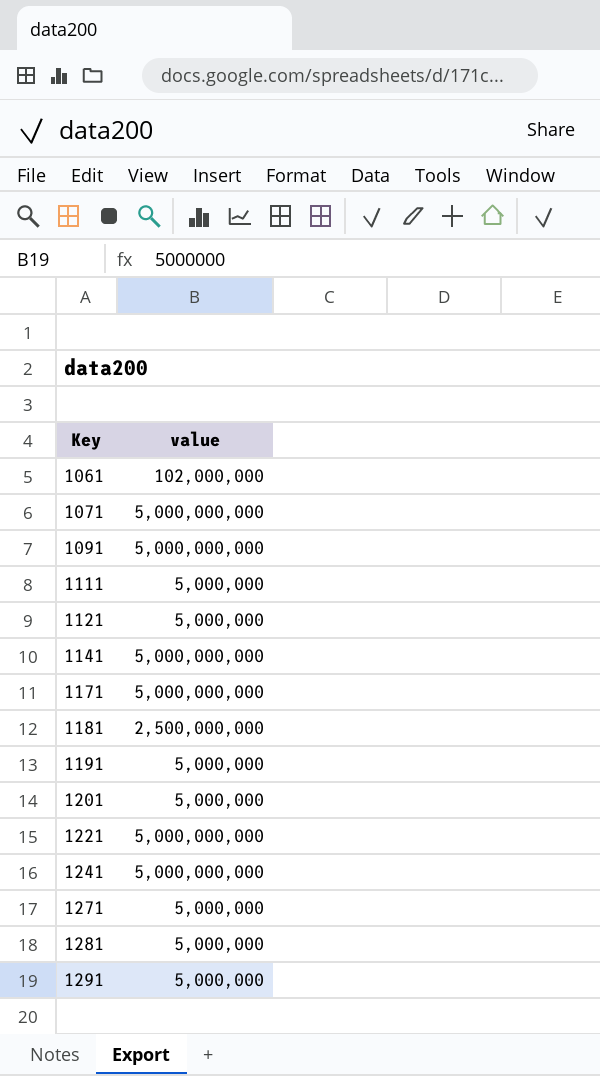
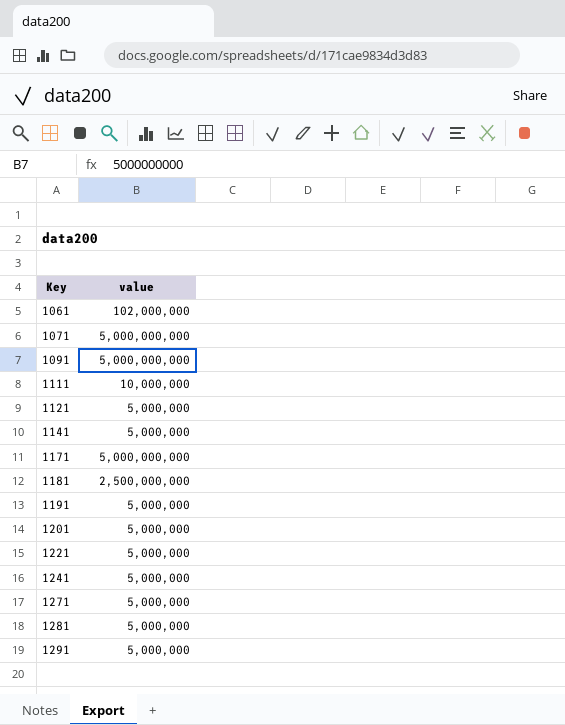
1111 | value: 5,000,000 -> 10,000,000
1141 | value: 5,000,000,000 -> 5,000,000
1221 | value: 5,000,000,000 -> 5,000,000
1241 | value: 5,000,000,000 -> 5,000,000

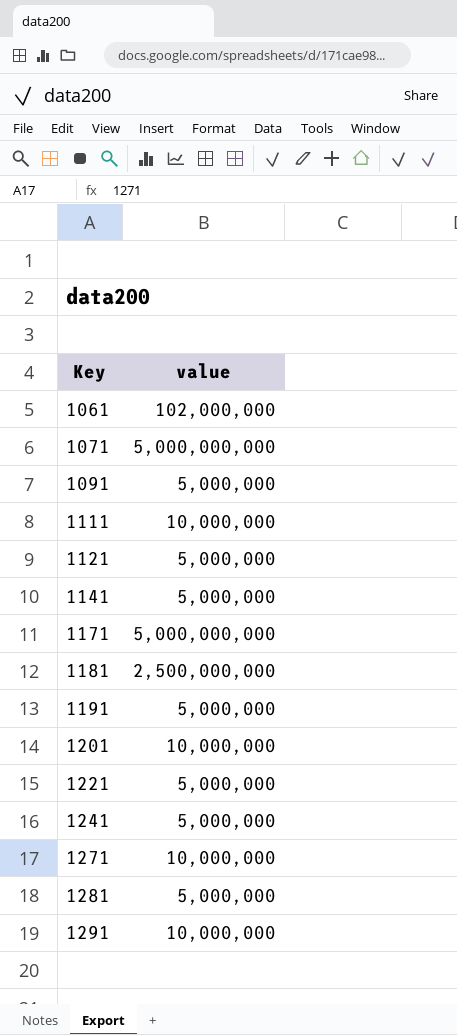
1091 | value: 5,000,000,000 -> 5,000,000
1201 | value: 5,000,000 -> 10,000,000
1271 | value: 5,000,000 -> 10,000,000
1291 | value: 5,000,000 -> 10,000,000

